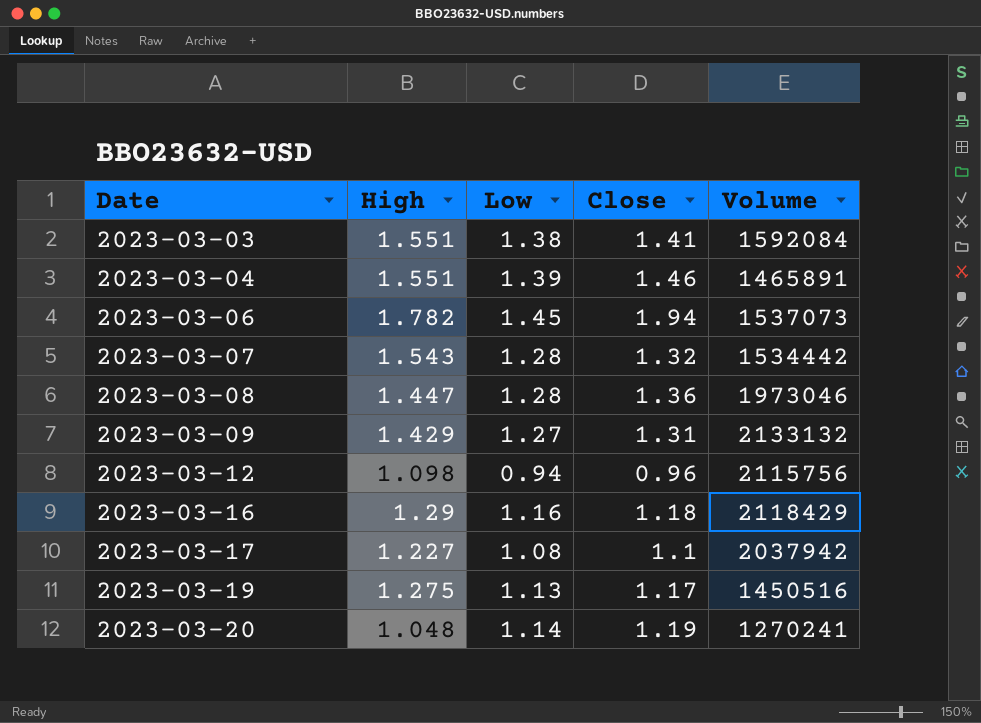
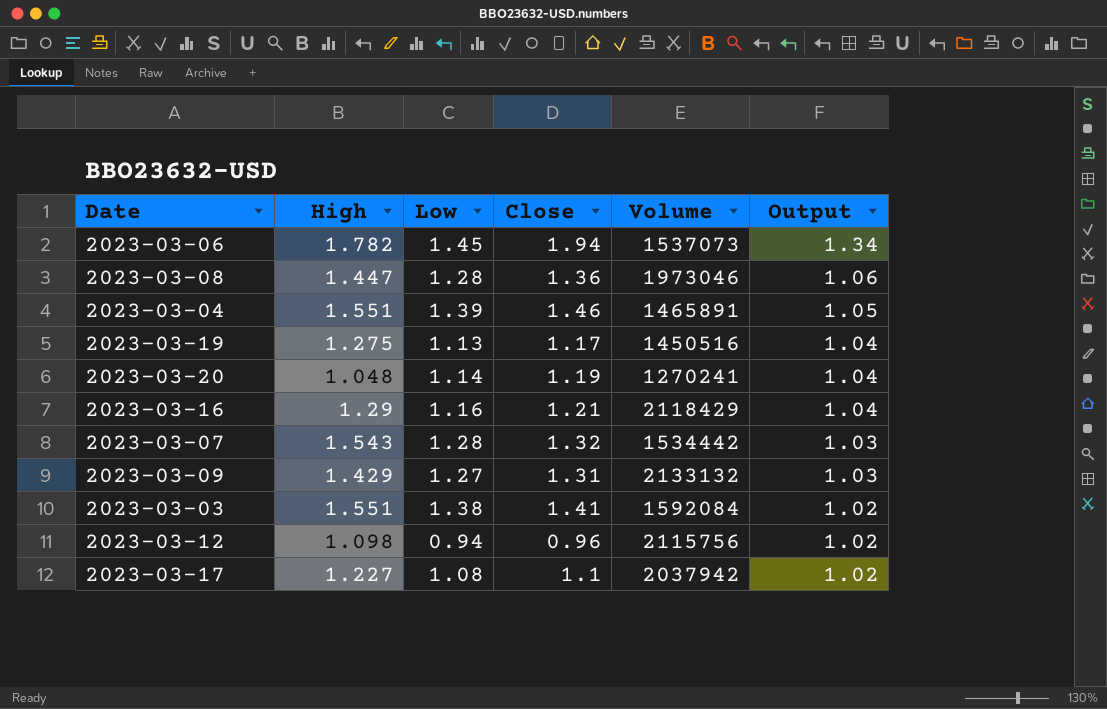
row order: Date ascending -> Output descending
column Output | formula: none -> [Close] / [Low]
2023-03-16 | Close: 1.18 -> 1.21

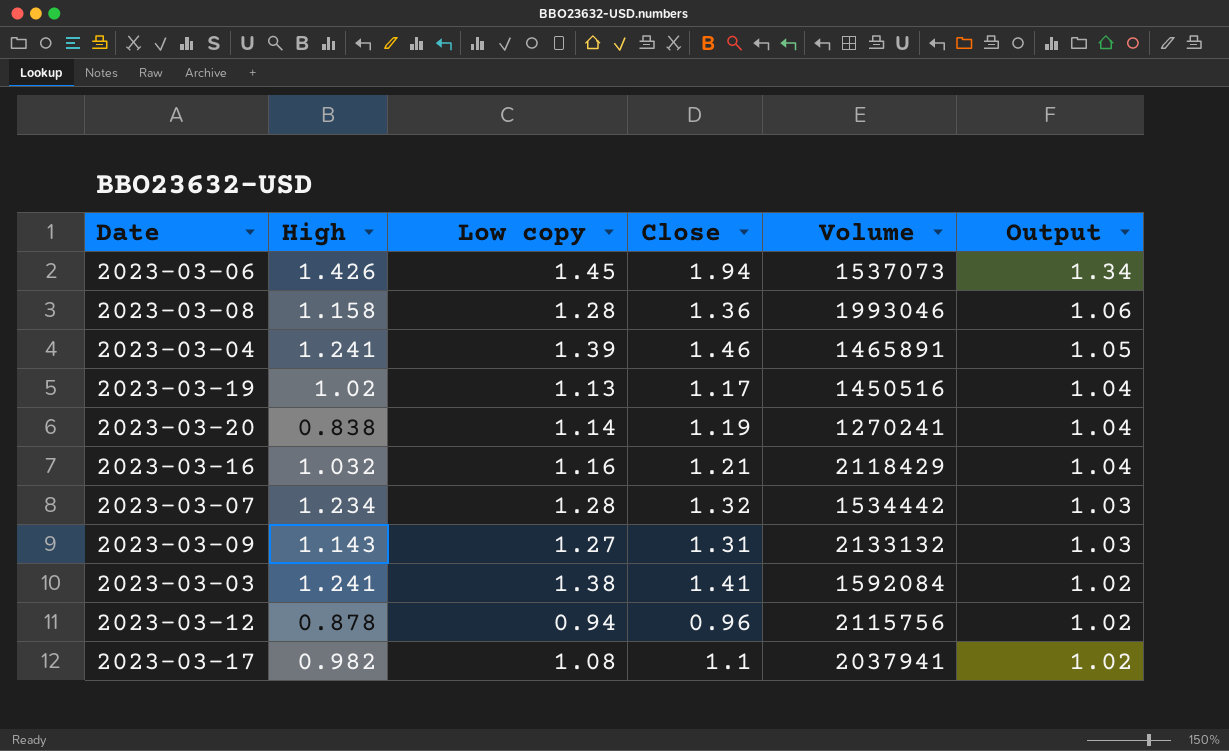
column name: Low -> Low copy
2023-03-06 | High: 1.782 -> 1.426
2023-03-08 | High: 1.447 -> 1.158
2023-03-08 | Volume: 1973046 -> 1993046
2023-03-04 | High: 1.551 -> 1.241
2023-03-19 | High: 1.275 -> 1.02
2023-03-20 | High: 1.048 -> 0.838
2023-03-16 | High: 1.29 -> 1.032
2023-03-07 | High: 1.543 -> 1.234
2023-03-09 | High: 1.429 -> 1.143
2023-03-03 | High: 1.551 -> 1.241
2023-03-12 | High: 1.098 -> 0.878
2023-03-17 | High: 1.227 -> 0.982
2023-03-17 | Volume: 2037942 -> 2037941

